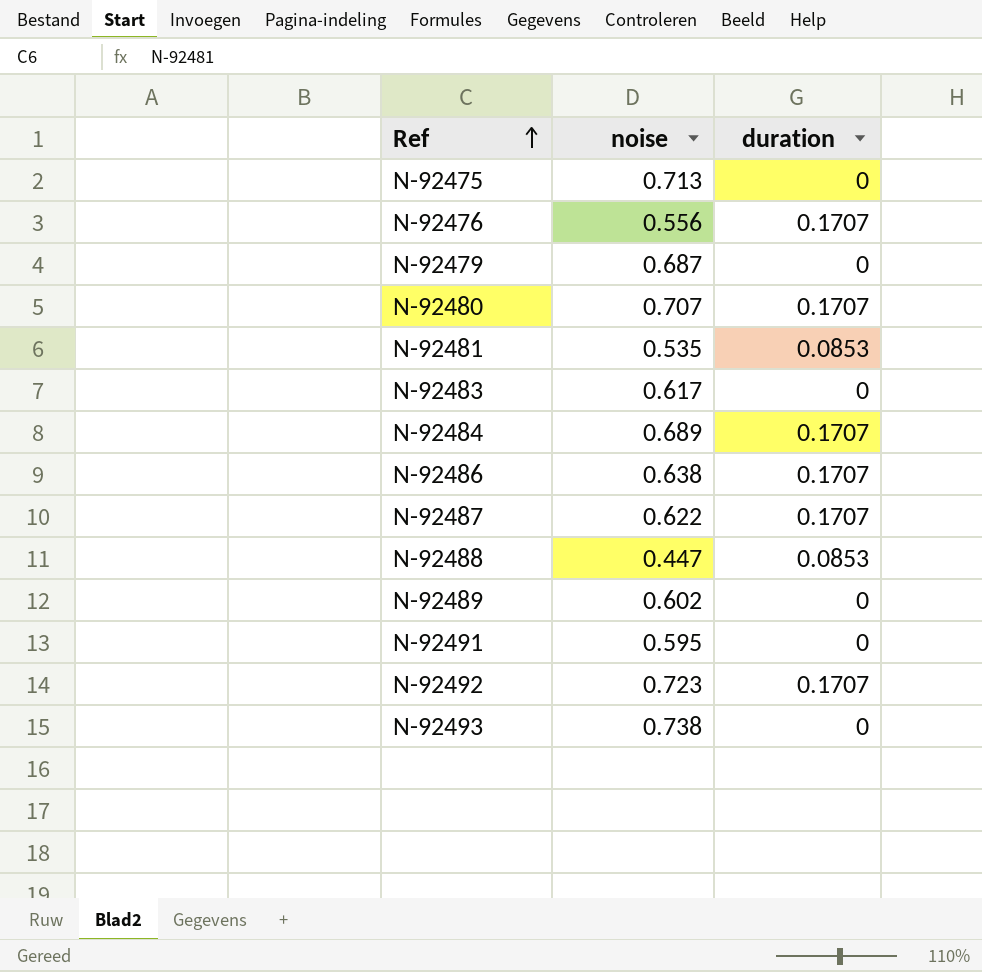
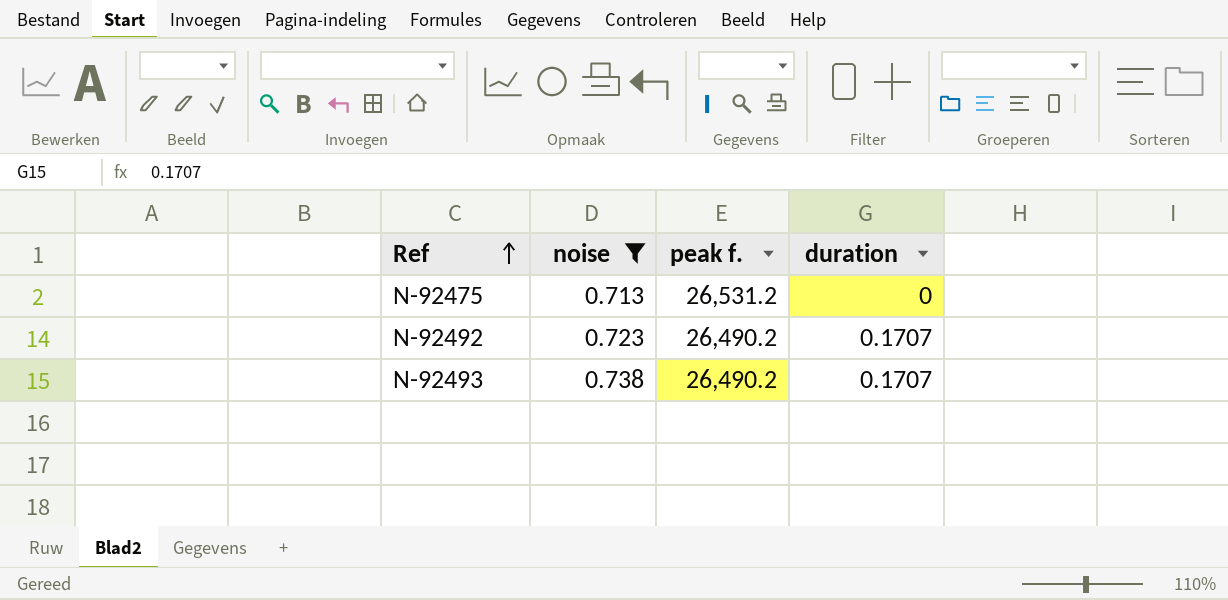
filter: none -> noise >= 0.713
column peak f. | position: none -> 3
N-92493 | duration: 0 -> 0.1707

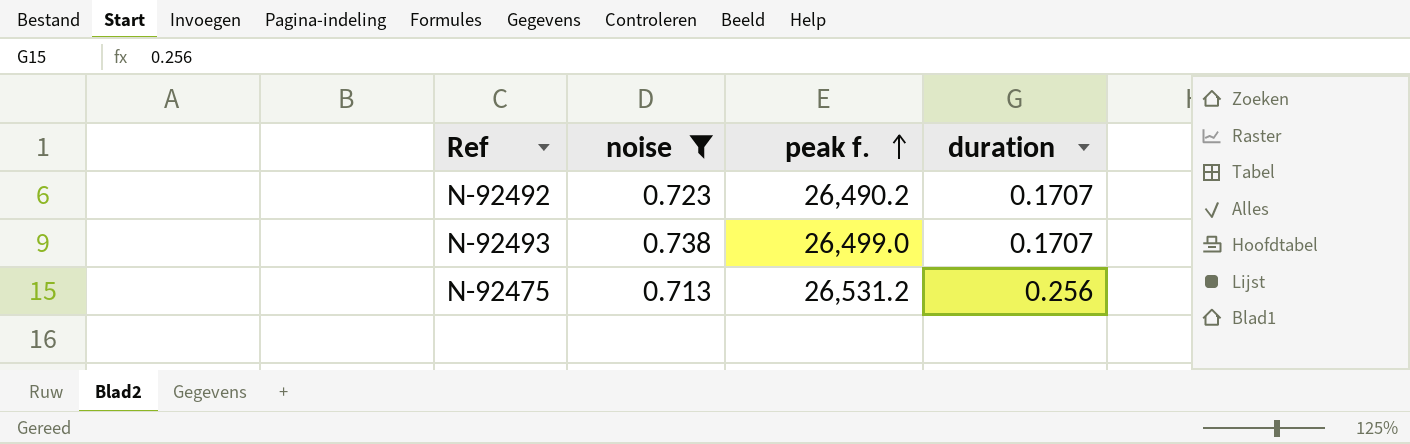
row order: Ref ascending -> peak f. ascending
N-92493 | peak f.: 26,490.2 -> 26,499.0
N-92475 | duration: 0 -> 0.256

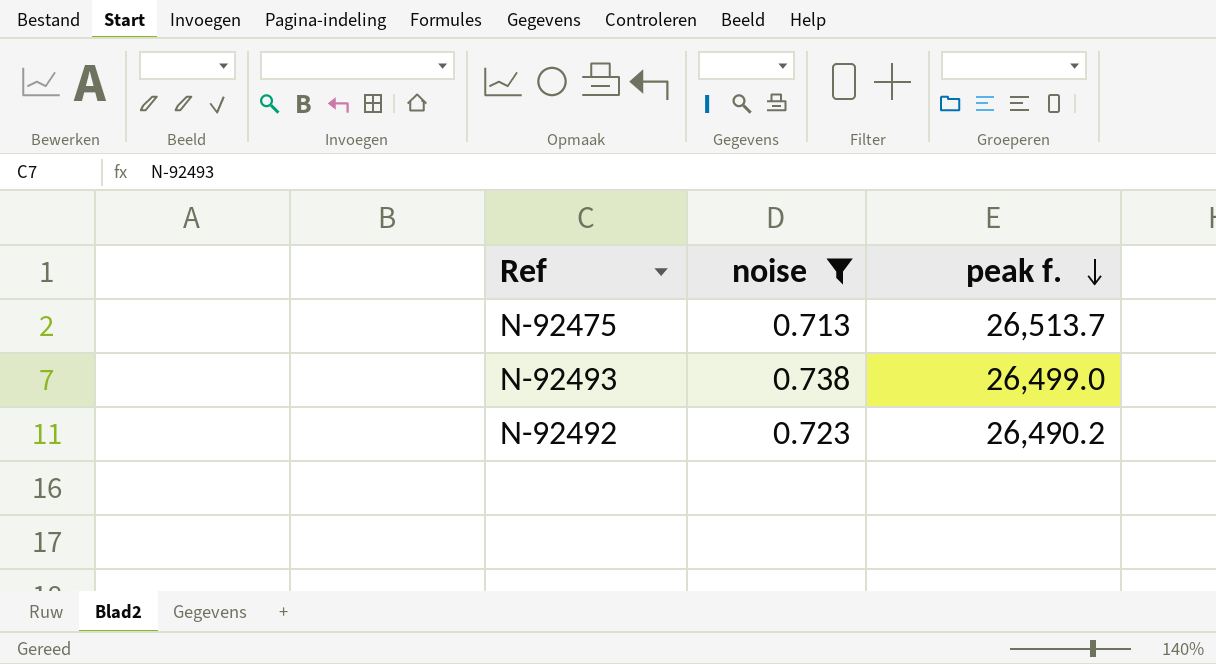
row order: peak f. ascending -> peak f. descending
column duration | position: 4 -> none
N-92475 | peak f.: 26,531.2 -> 26,513.7

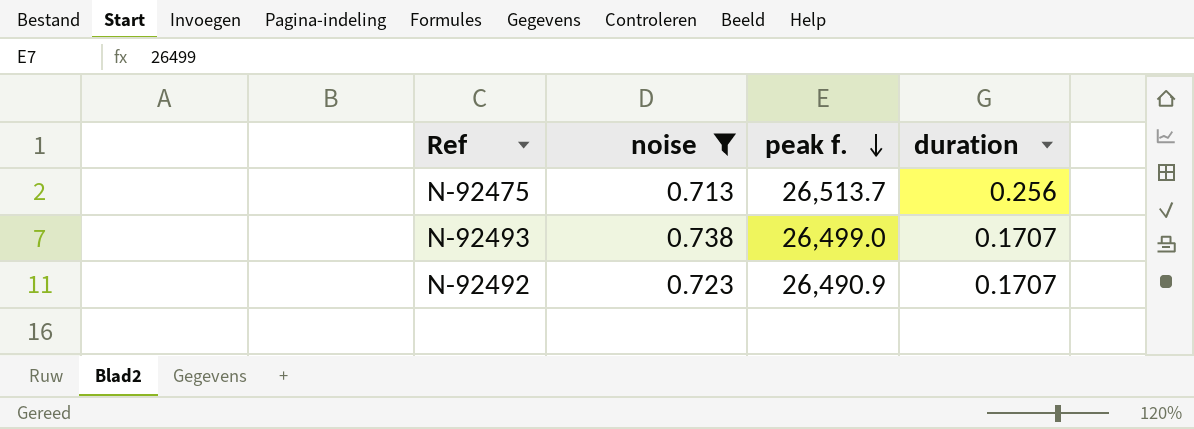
column duration | position: none -> 4
N-92492 | peak f.: 26,490.2 -> 26,490.9

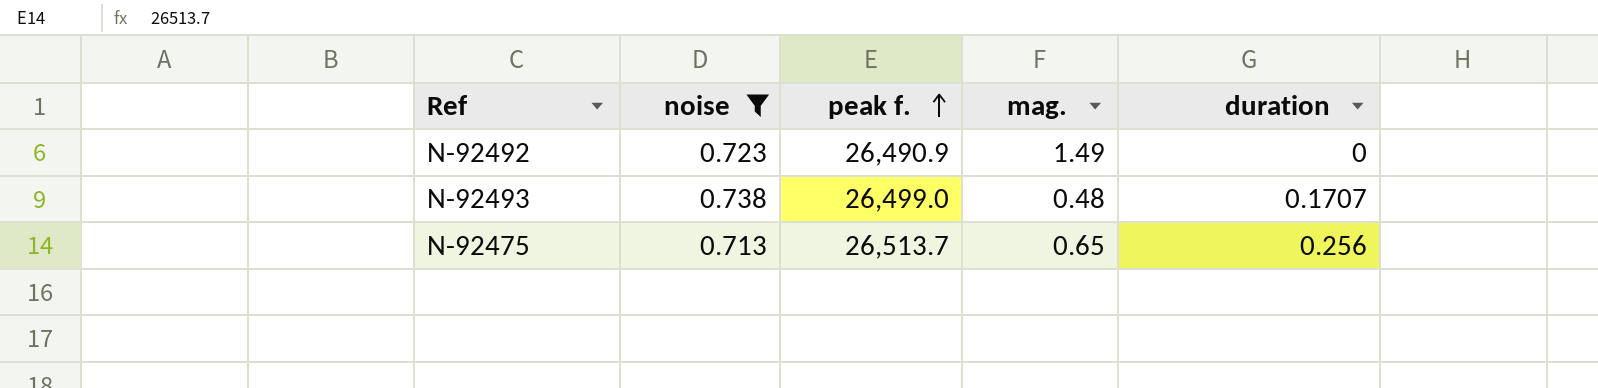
row order: peak f. descending -> peak f. ascending
column mag. | position: none -> 4
N-92492 | duration: 0.1707 -> 0

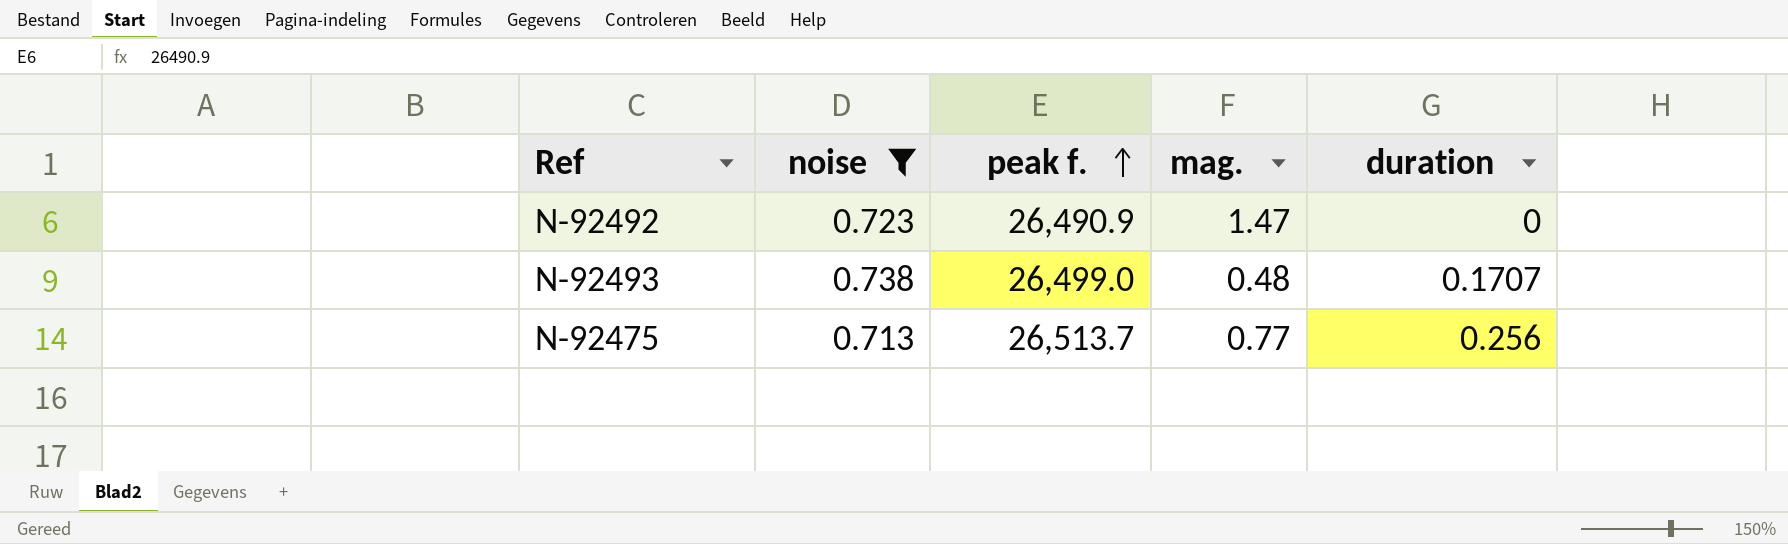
N-92492 | mag.: 1.49 -> 1.47
N-92475 | mag.: 0.65 -> 0.77

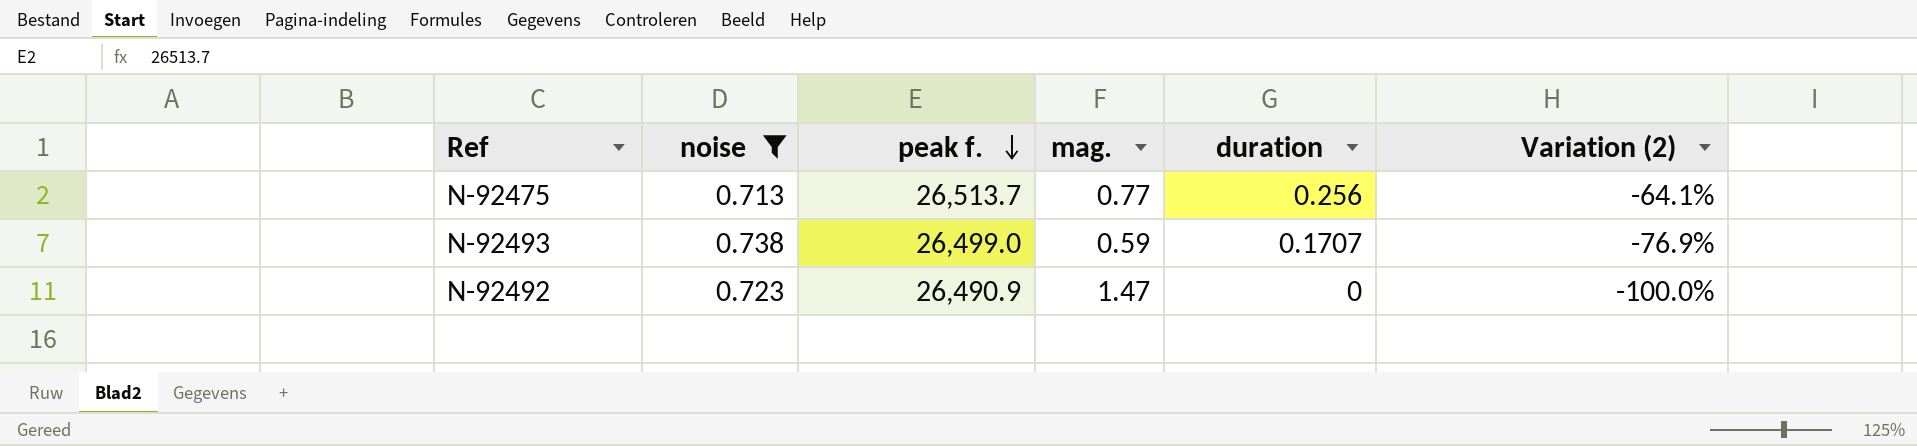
row order: peak f. ascending -> peak f. descending
column Variation (2) | formula: none -> ([duration] - [noise]) / [noise]
N-92493 | mag.: 0.48 -> 0.59

